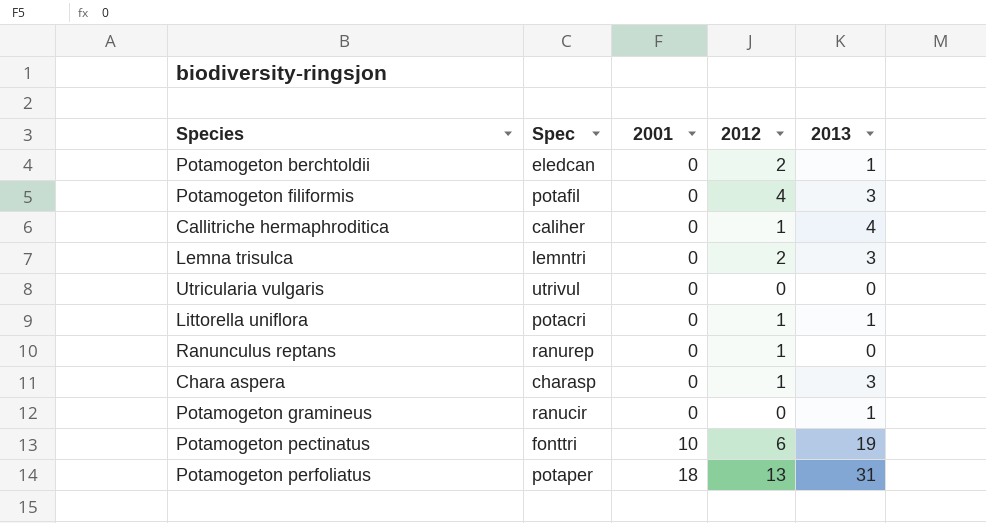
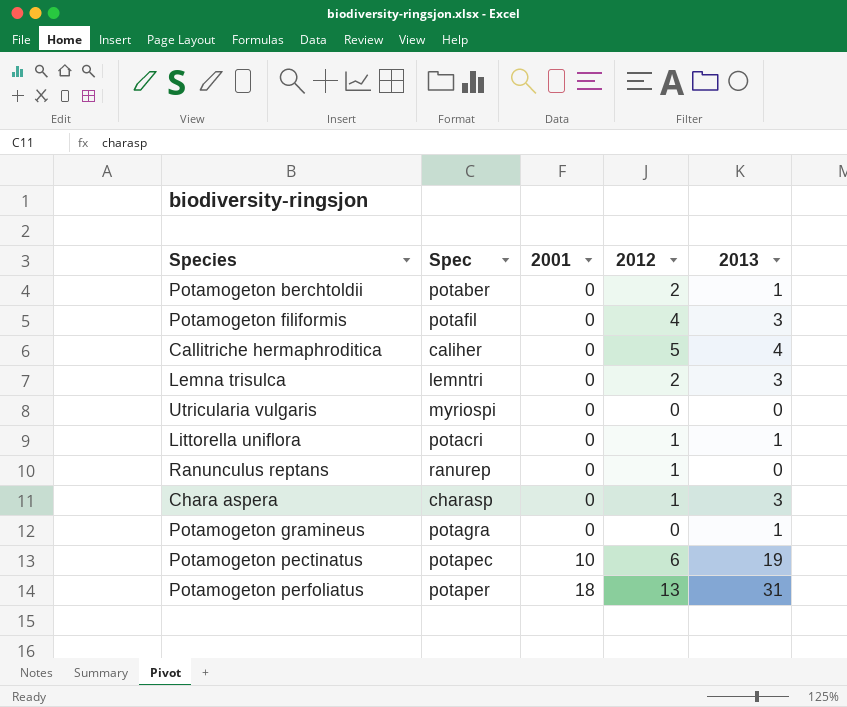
Potamogeton berchtoldii | Spec: eledcan -> potaber
Callitriche hermaphroditica | 2012: 1 -> 5
Utricularia vulgaris | Spec: utrivul -> myriospi
Potamogeton gramineus | Spec: ranucir -> potagra
Potamogeton pectinatus | Spec: fonttri -> potapec

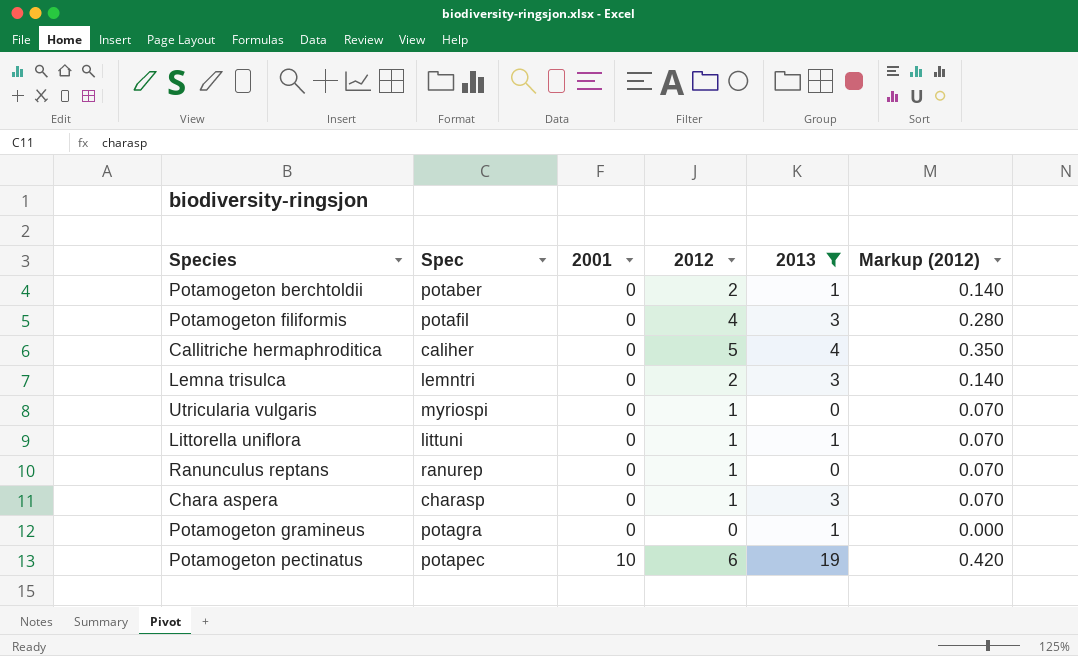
filter: none -> 2013 != 31
column Markup (2012) | formula: none -> [2012] * 0.07
Utricularia vulgaris | 2012: 0 -> 1
Littorella uniflora | Spec: potacri -> littuni

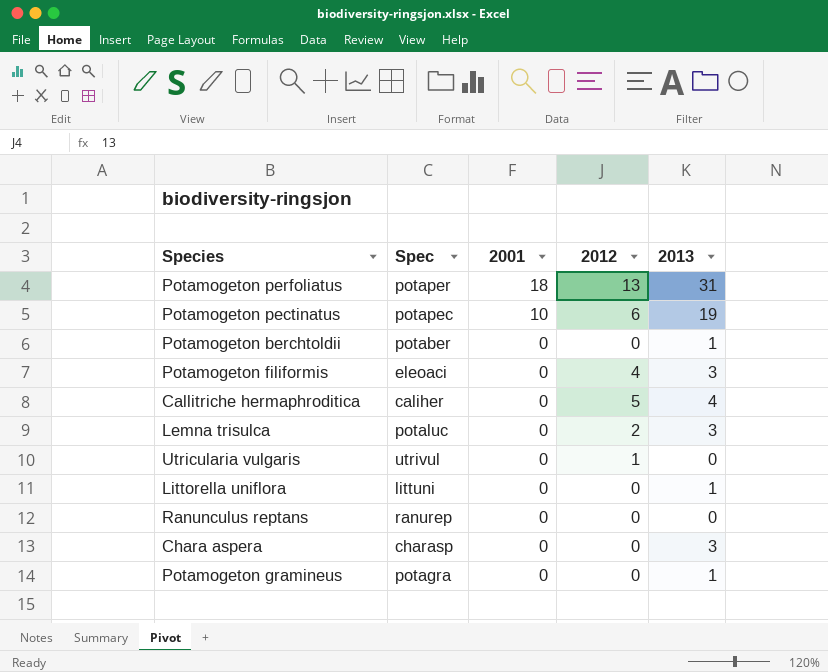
filter: 2013 != 31 -> none
row order: 2001 ascending -> 2001 descending
column Markup (2012) | formula: [2012] * 0.07 -> none
Potamogeton berchtoldii | 2012: 2 -> 0
Potamogeton filiformis | Spec: potafil -> eleoaci
Lemna trisulca | Spec: lemntri -> potaluc
Utricularia vulgaris | Spec: myriospi -> utrivul
Littorella uniflora | 2012: 1 -> 0
Ranunculus reptans | 2012: 1 -> 0
Chara aspera | 2012: 1 -> 0

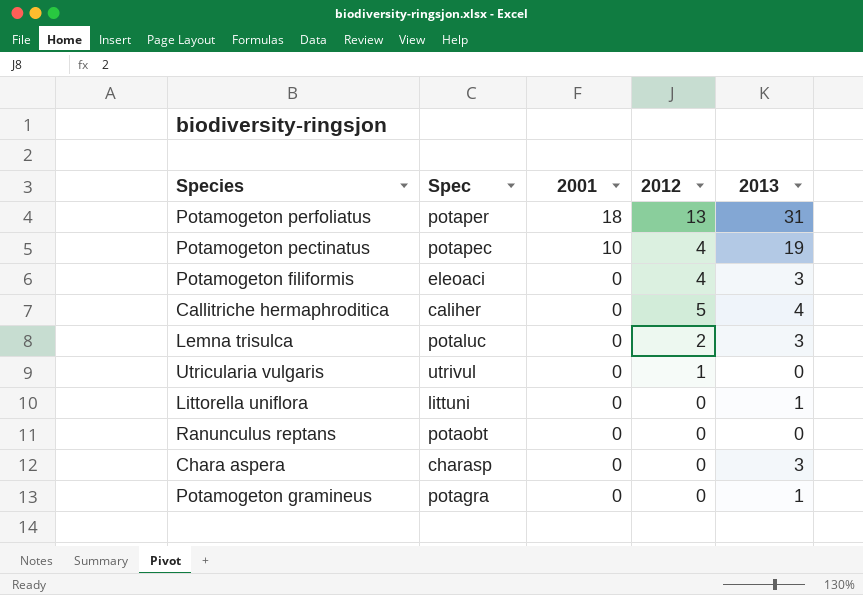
row Potamogeton berchtoldii: potaber | 0 | 0 | 1 -> none
Potamogeton pectinatus | 2012: 6 -> 4
Ranunculus reptans | Spec: ranurep -> potaobt

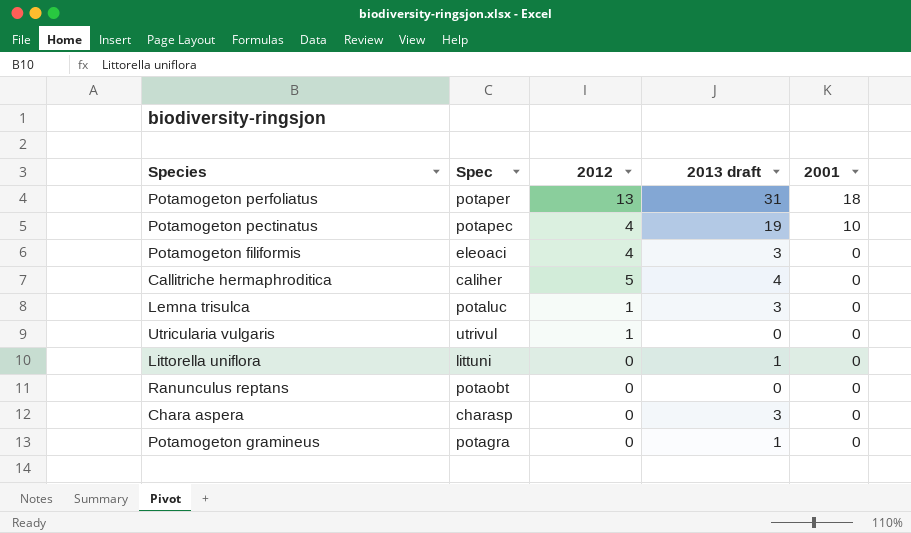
column name: 2013 -> 2013 draft
column 2001 | position: 3 -> 5
Lemna trisulca | 2012: 2 -> 1

